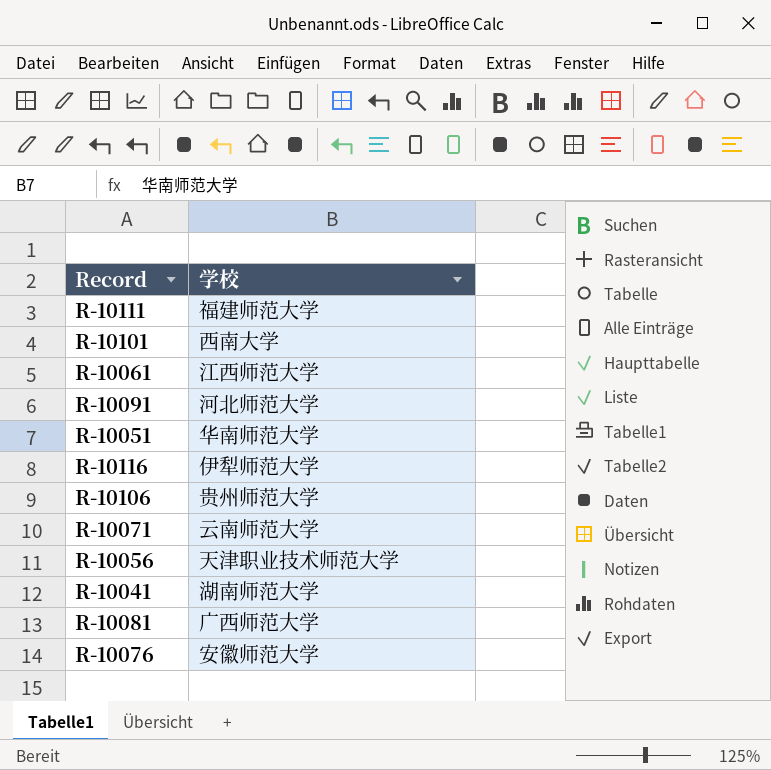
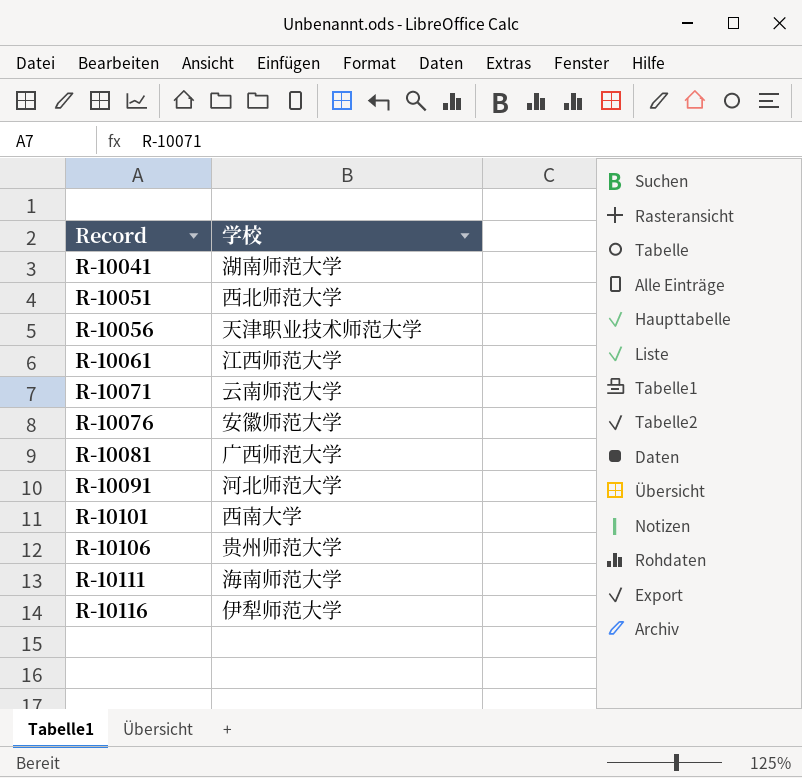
row order: none -> Record ascending
R-10051 | 学校: 华南师范大学 -> 西北师范大学
R-10111 | 学校: 福建师范大学 -> 海南师范大学

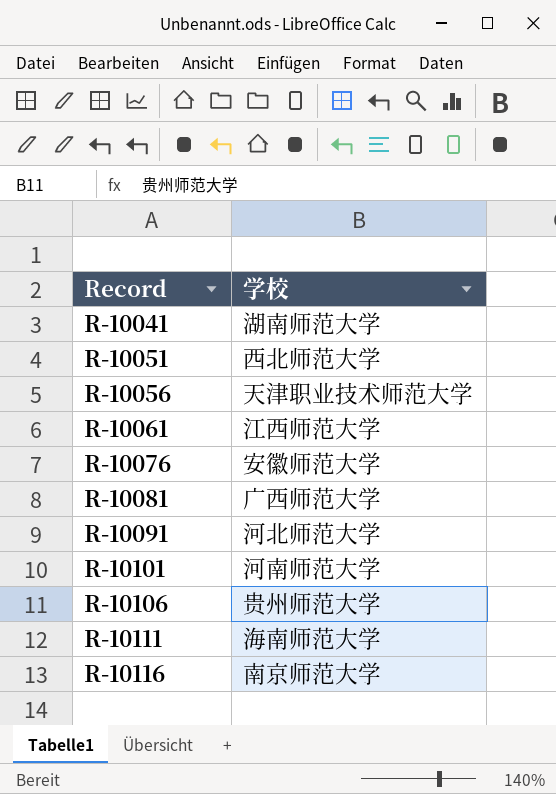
row R-10071: 云南师范大学 -> none
R-10101 | 学校: 西南大学 -> 河南师范大学
R-10116 | 学校: 伊犁师范大学 -> 南京师范大学

